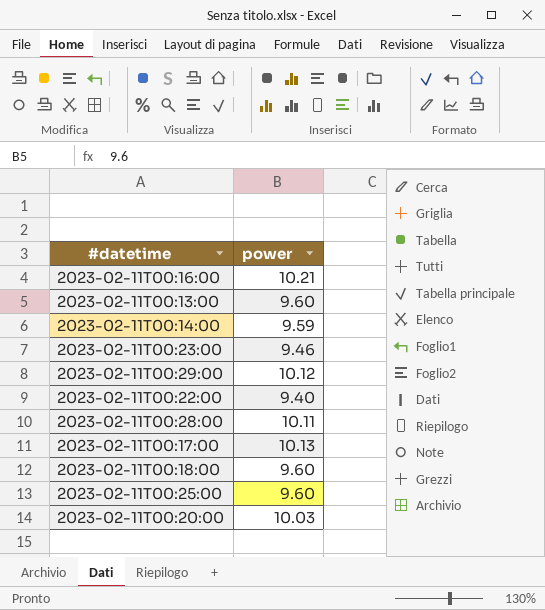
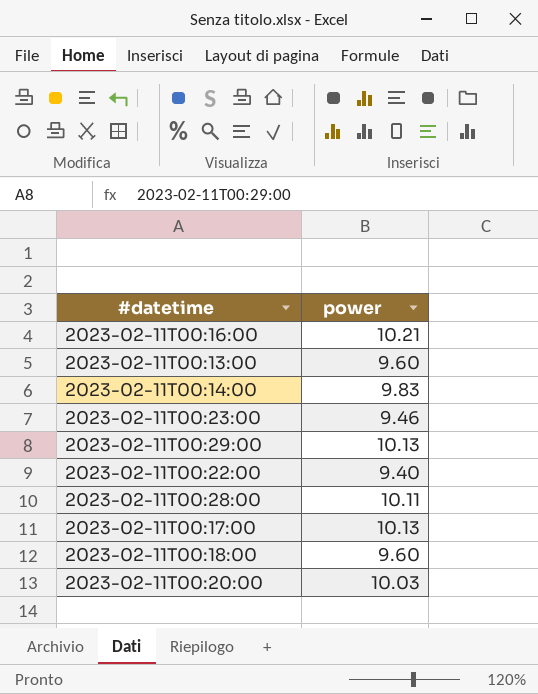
row 2023-02-11T00:25:00: 9.60 -> none
2023-02-11T00:14:00 | power: 9.59 -> 9.83
2023-02-11T00:29:00 | power: 10.12 -> 10.13

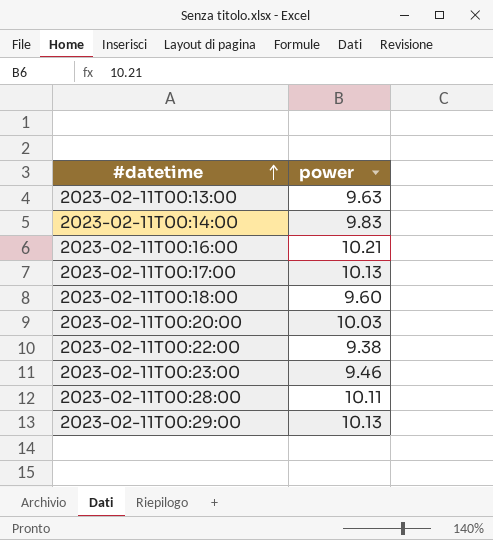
row order: none -> #datetime ascending
2023-02-11T00:13:00 | power: 9.60 -> 9.63
2023-02-11T00:22:00 | power: 9.40 -> 9.38

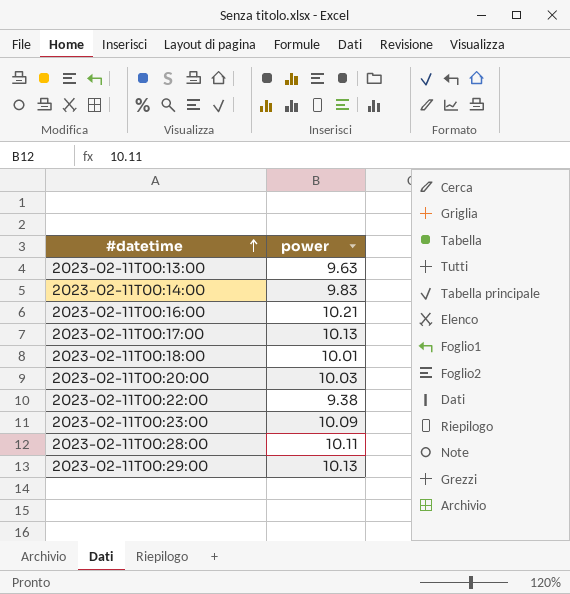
2023-02-11T00:18:00 | power: 9.60 -> 10.01
2023-02-11T00:23:00 | power: 9.46 -> 10.09

